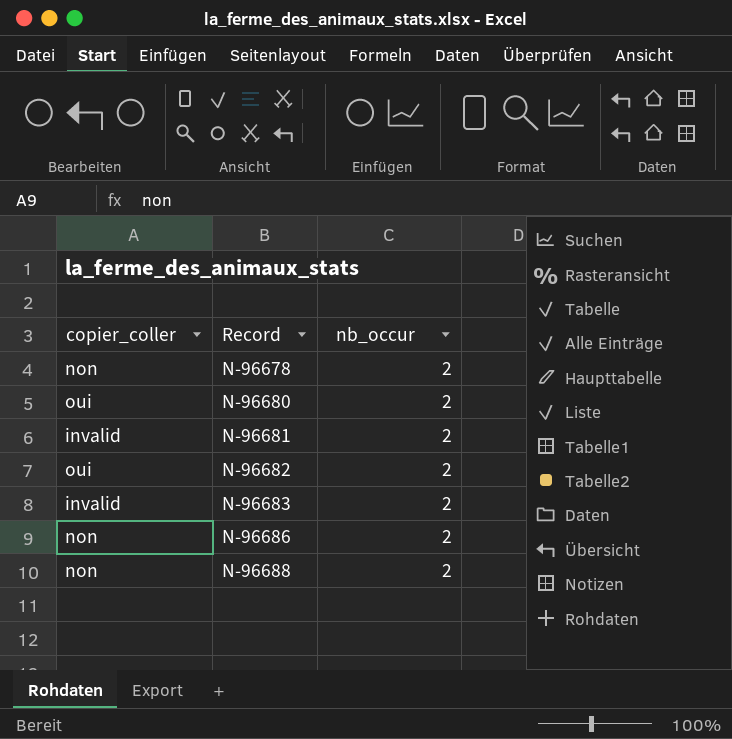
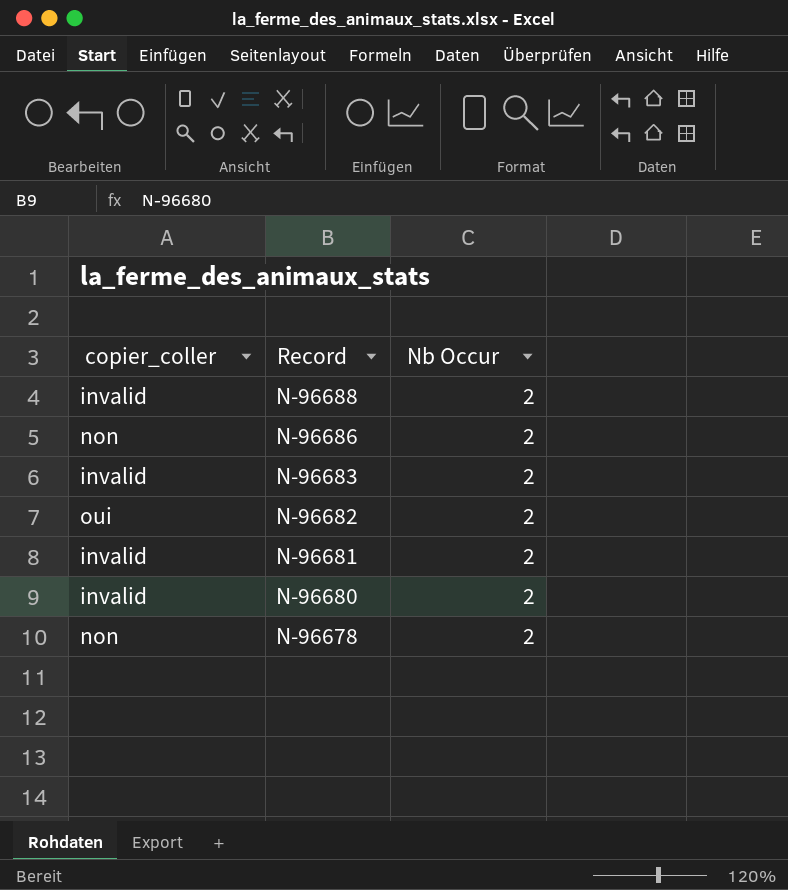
row order: Record ascending -> Record descending
column name: nb_occur -> Nb Occur
N-96688 | copier_coller: non -> invalid
N-96680 | copier_coller: oui -> invalid

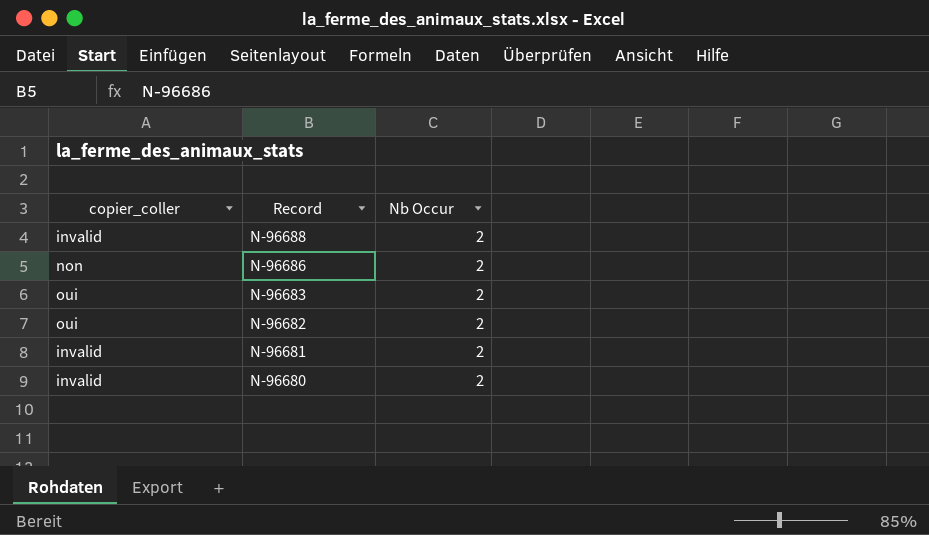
row N-96678: non | 2 -> none
N-96683 | copier_coller: invalid -> oui

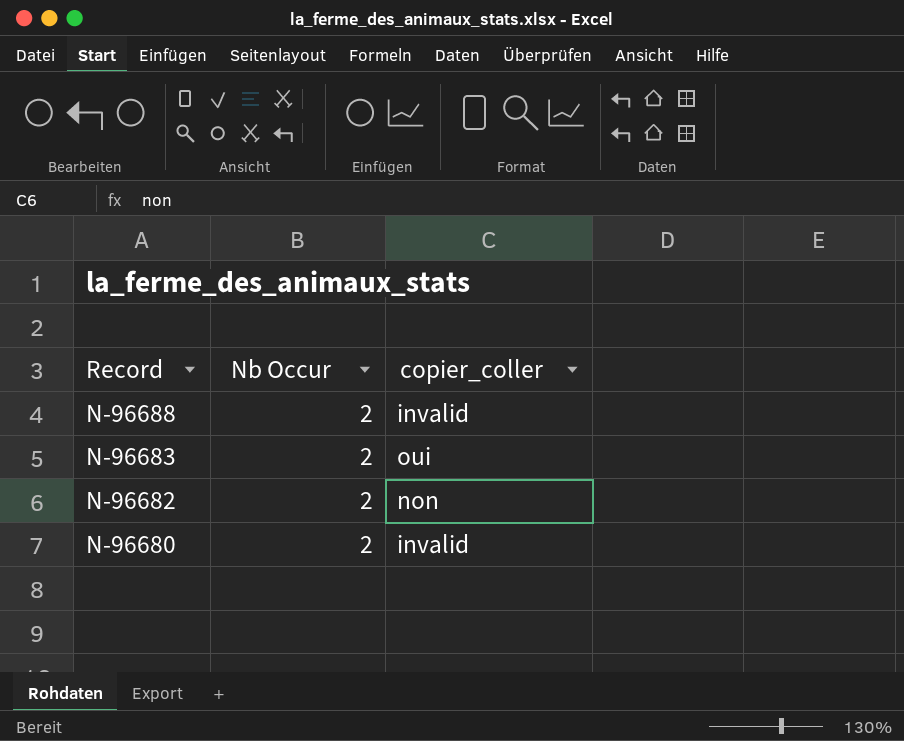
column copier_coller | position: 1 -> 3
row N-96686: non | 2 -> none
row N-96681: invalid | 2 -> none
N-96682 | copier_coller: oui -> non

